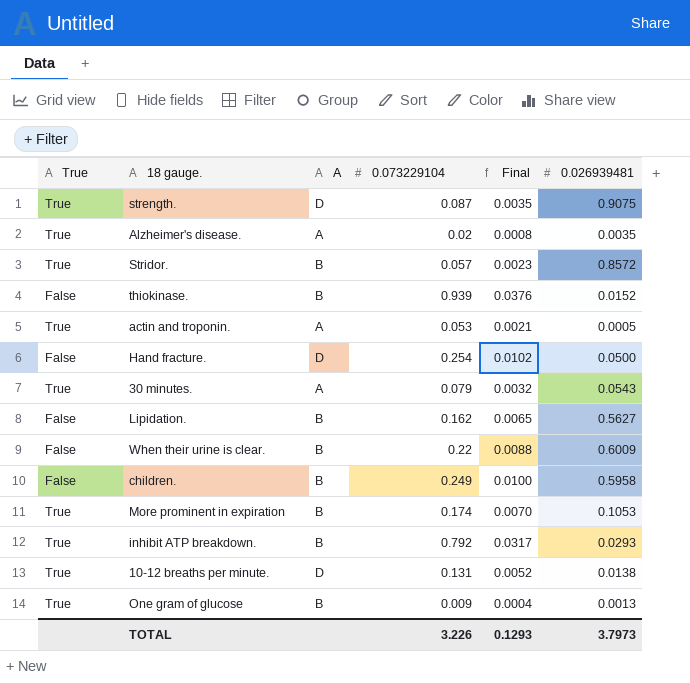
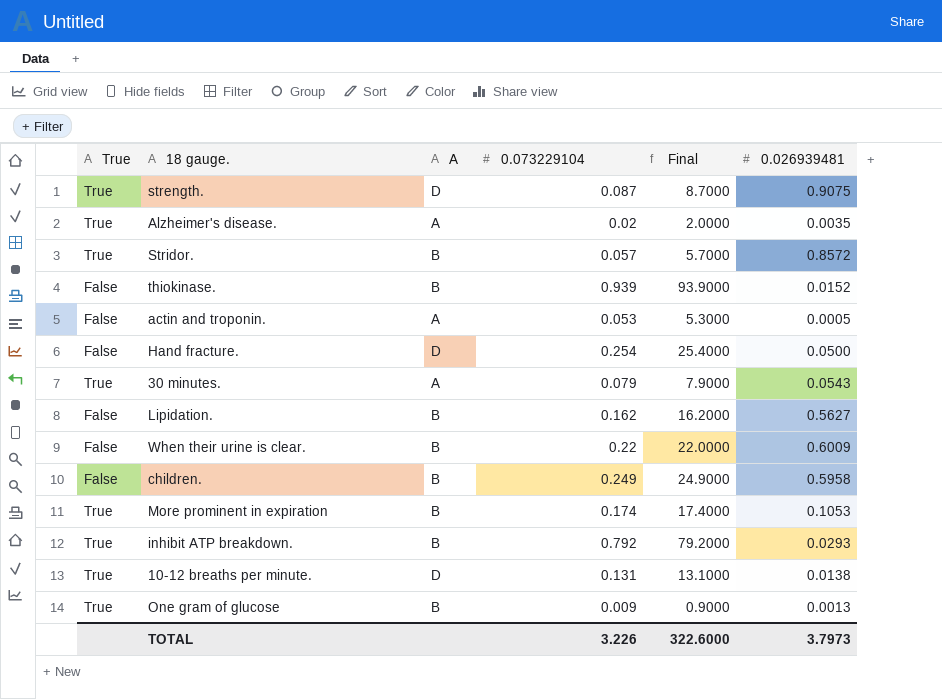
column Final | formula: [0.073229104] * 0.04 -> [0.073229104] * 100
actin and troponin. | True: True -> False
TOTAL | Final: 0.1293 -> 322.6000

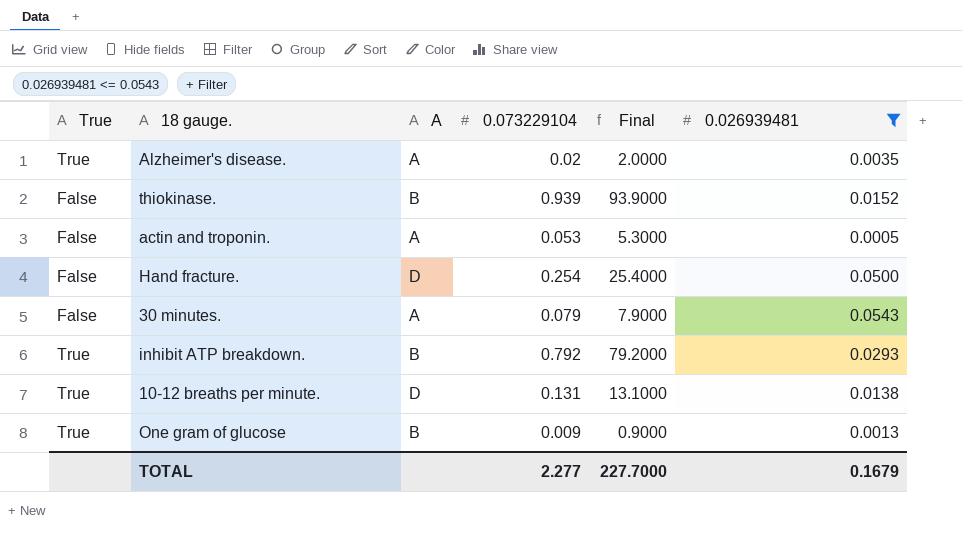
filter: none -> 0.026939481 <= 0.0543
30 minutes. | True: True -> False
TOTAL | 0.073229104: 3.226 -> 2.277
TOTAL | Final: 322.6000 -> 227.7000
TOTAL | 0.026939481: 3.7973 -> 0.1679

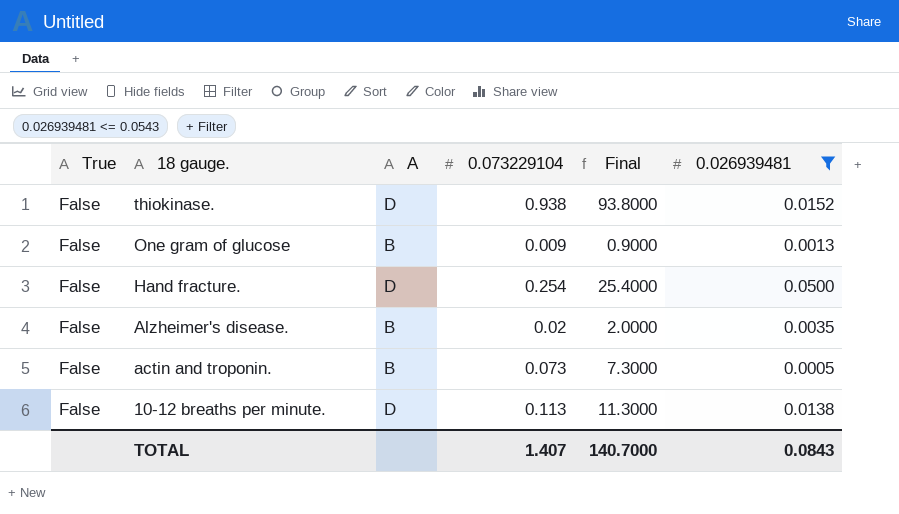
row order: none -> 18 gauge. descending
row 30 minutes.: False | A | 0.079 | 7.9000 | 0.0543 -> none
row inhibit ATP breakdown.: True | B | 0.792 | 79.2000 | 0.0293 -> none
thiokinase. | A: B -> D
thiokinase. | 0.073229104: 0.939 -> 0.938
thiokinase. | Final: 93.9000 -> 93.8000
One gram of glucose | True: True -> False
Alzheimer's disease. | True: True -> False
Alzheimer's disease. | A: A -> B
actin and troponin. | A: A -> B
actin and troponin. | 0.073229104: 0.053 -> 0.073
actin and troponin. | Final: 5.3000 -> 7.3000
10-12 breaths per minute. | True: True -> False
10-12 breaths per minute. | 0.073229104: 0.131 -> 0.113
10-12 breaths per minute. | Final: 13.1000 -> 11.3000
TOTAL | 0.073229104: 2.277 -> 1.407
TOTAL | Final: 227.7000 -> 140.7000
TOTAL | 0.026939481: 0.1679 -> 0.0843

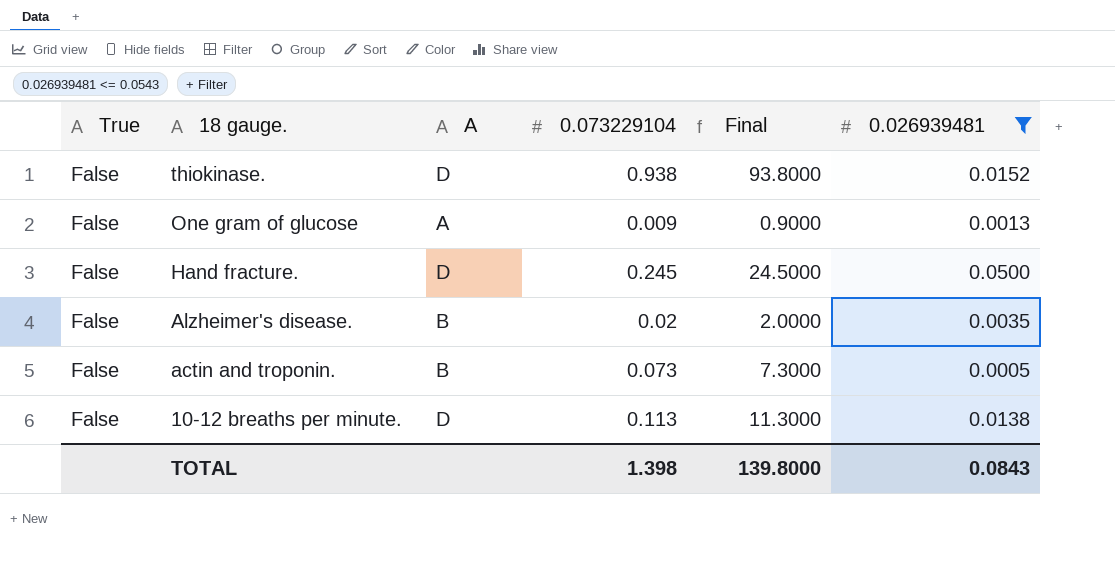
One gram of glucose | A: B -> A
Hand fracture. | 0.073229104: 0.254 -> 0.245
Hand fracture. | Final: 25.4000 -> 24.5000
TOTAL | 0.073229104: 1.407 -> 1.398
TOTAL | Final: 140.7000 -> 139.8000

